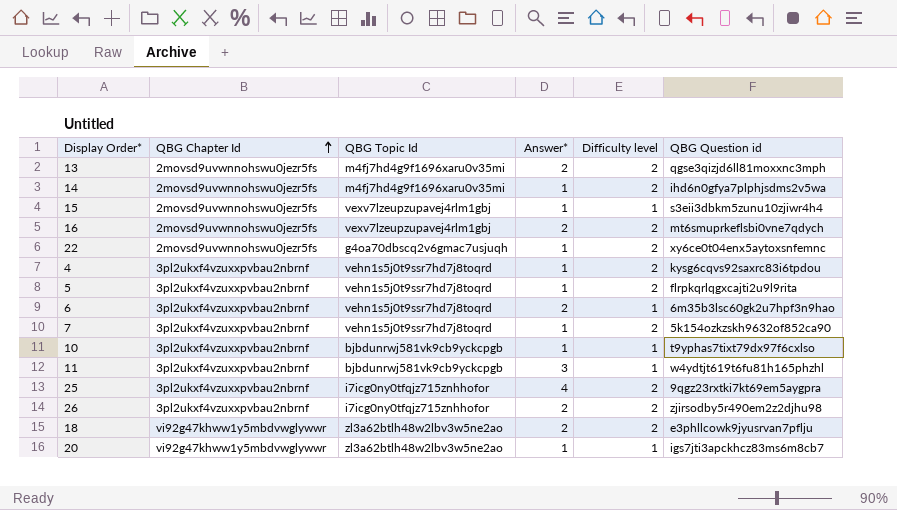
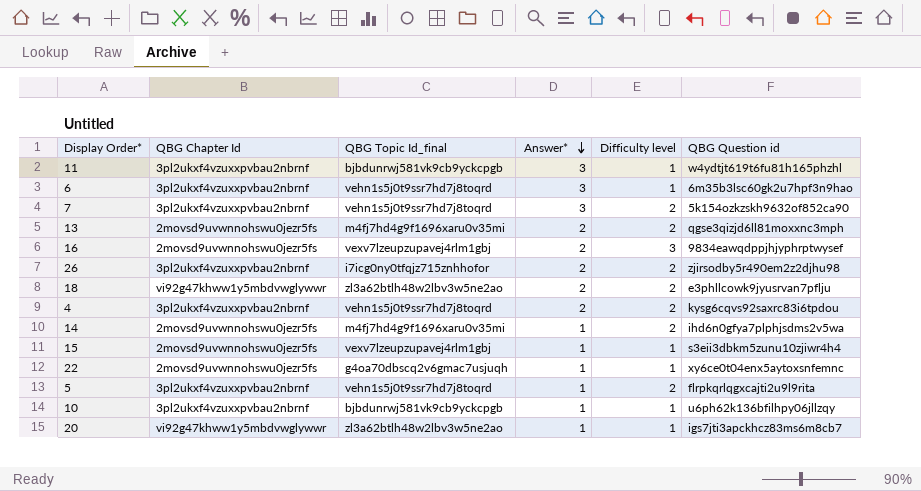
row order: QBG Chapter Id ascending -> Answer* descending
column name: QBG Topic Id -> QBG Topic Id_final
row 25: 3pl2ukxf4vzuxxpvbau2nbrnf | i7icg0ny0tfqjz715znhhofor | 4 | 2 | 9qgz23rxtki7kt69em5aygpra -> none
6 | Answer*: 2 -> 3
7 | Answer*: 1 -> 3
16 | Difficulty level: 2 -> 3
16 | QBG Question id: mt6smuprkeflsbi0vne7qdych -> 9834eawqdppjhjyphrptwysef
4 | Answer*: 1 -> 2
22 | Difficulty level: 2 -> 1
10 | QBG Question id: t9yphas7tixt79dx97f6cxlso -> u6ph62k136bfilhpy06jllzqy

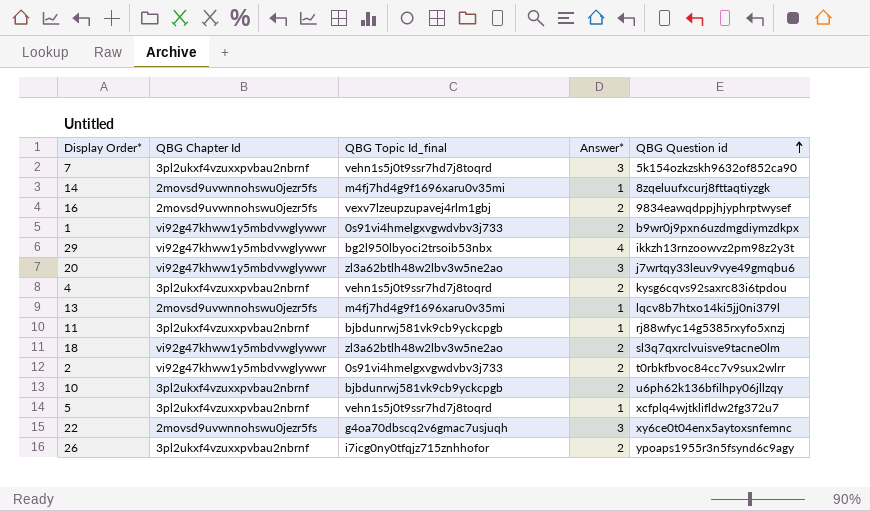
row order: Answer* descending -> QBG Question id ascending
column Difficulty level | position: 5 -> none
row 6: 3pl2ukxf4vzuxxpvbau2nbrnf | vehn1s5j0t9ssr7hd7j8toqrd | 3 | 1 | 6m35b3lsc60gk2u7hpf3n9hao -> none
row 15: 2movsd9uvwnnohswu0jezr5fs | vexv7lzeupzupavej4rlm1gbj | 1 | 1 | s3eii3dbkm5zunu10zjiwr4h4 -> none
14 | QBG Question id: ihd6n0gfya7plphjsdms2v5wa -> 8zqeluufxcurj8fttaqtiyzgk
row 1: none -> vi92g47khww1y5mbdvwglywwr | 0s91vi4hmelgxvgwdvbv3j733 | 2 | b9wr0j9pxn6uzdmgdiymzdkpx
row 29: none -> vi92g47khww1y5mbdvwglywwr | bg2l950lbyoci2trsoib53nbx | 4 | ikkzh13rnzoowvz2pm98z2y3t
20 | Answer*: 1 -> 3
20 | QBG Question id: igs7jti3apckhcz83ms6m8cb7 -> j7wrtqy33leuv9vye49gmqbu6
13 | Answer*: 2 -> 1
13 | QBG Question id: qgse3qizjd6ll81moxxnc3mph -> lqcv8b7htxo14ki5jj0ni379l
11 | Answer*: 3 -> 1
11 | QBG Question id: w4ydtjt619t6fu81h165phzhl -> rj88wfyc14g5385rxyfo5xnzj
18 | QBG Question id: e3phllcowk9jyusrvan7pflju -> sl3q7qxrclvuisve9tacne0lm
row 2: none -> vi92g47khww1y5mbdvwglywwr | 0s91vi4hmelgxvgwdvbv3j733 | 2 | t0rbkfbvoc84cc7v9sux2wlrr
10 | Answer*: 1 -> 2
5 | QBG Question id: flrpkqrlqgxcajti2u9l9rita -> xcfplq4wjtklifldw2fg372u7
22 | Answer*: 1 -> 3
26 | QBG Question id: zjirsodby5r490em2z2djhu98 -> ypoaps1955r3n5fsynd6c9agy

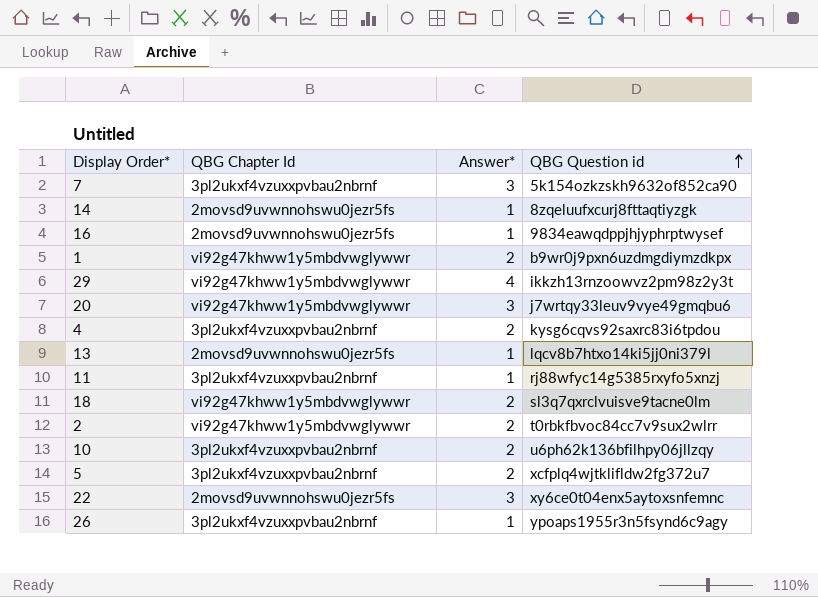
column QBG Topic Id_final | position: 3 -> none
16 | Answer*: 2 -> 1
5 | Answer*: 1 -> 2
26 | Answer*: 2 -> 1

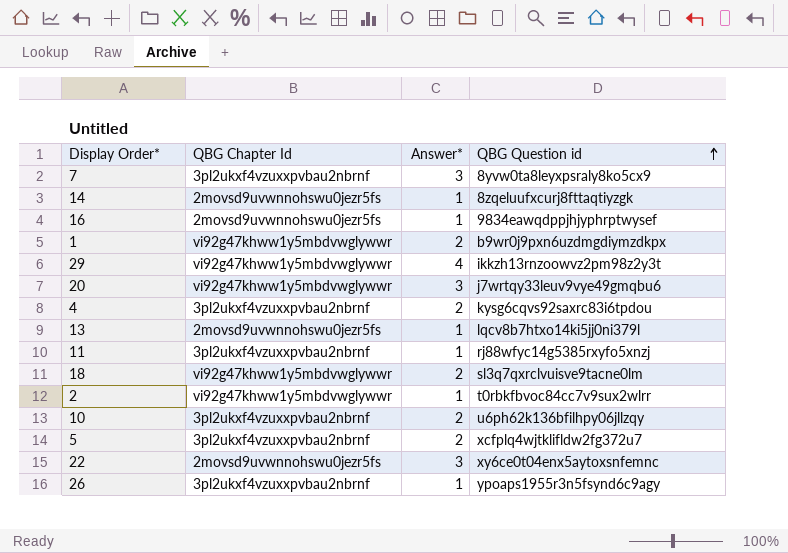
7 | QBG Question id: 5k154ozkzskh9632of852ca90 -> 8yvw0ta8leyxpsraly8ko5cx9
2 | Answer*: 2 -> 1

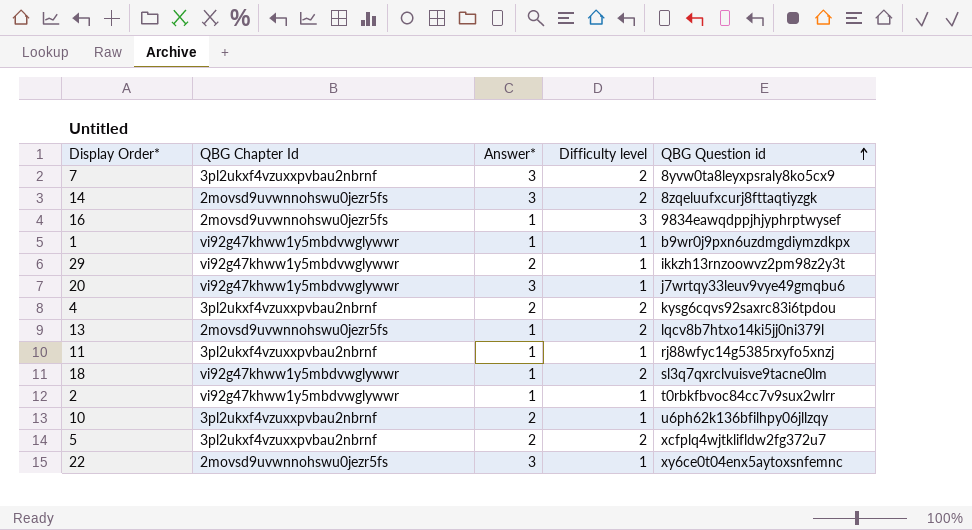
column Difficulty level | position: none -> 4
row 26: 3pl2ukxf4vzuxxpvbau2nbrnf | 1 | ypoaps1955r3n5fsynd6c9agy -> none
14 | Answer*: 1 -> 3
1 | Answer*: 2 -> 1
29 | Answer*: 4 -> 2
18 | Answer*: 2 -> 1

